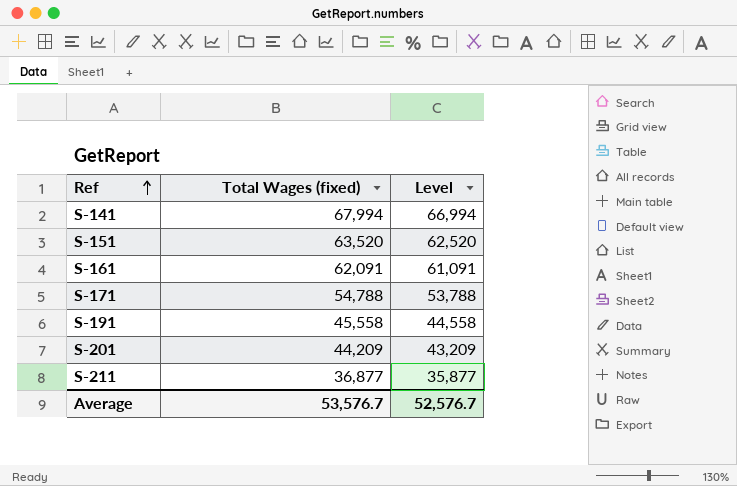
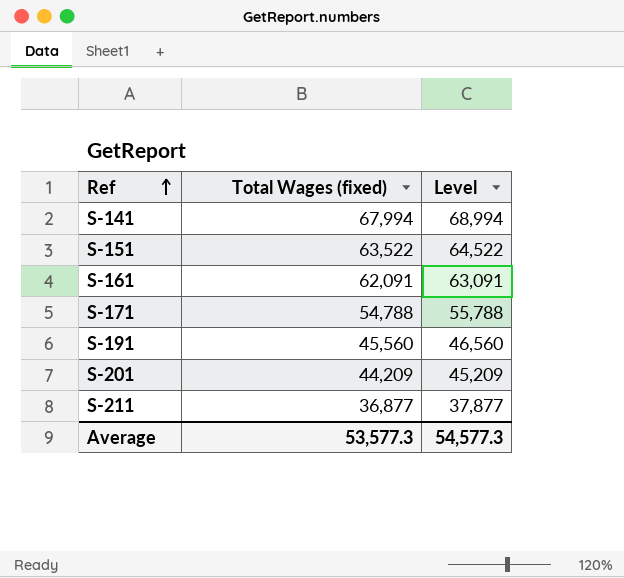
column Level | formula: [Total Wages (fixed)] - 1000 -> [Total Wages (fixed)] + 1000
S-151 | Total Wages (fixed): 63,520 -> 63,522
S-191 | Total Wages (fixed): 45,558 -> 45,560
Average | Total Wages (fixed): 53,576.7 -> 53,577.3
Average | Level: 52,576.7 -> 54,577.3

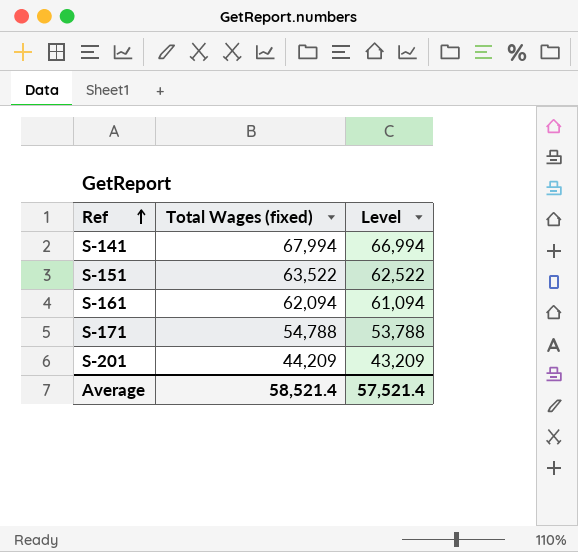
column Level | formula: [Total Wages (fixed)] + 1000 -> [Total Wages (fixed)] - 1000
row S-191: 45,560 | 46,560 -> none
row S-211: 36,877 | 37,877 -> none
S-161 | Total Wages (fixed): 62,091 -> 62,094
Average | Total Wages (fixed): 53,577.3 -> 58,521.4
Average | Level: 54,577.3 -> 57,521.4

